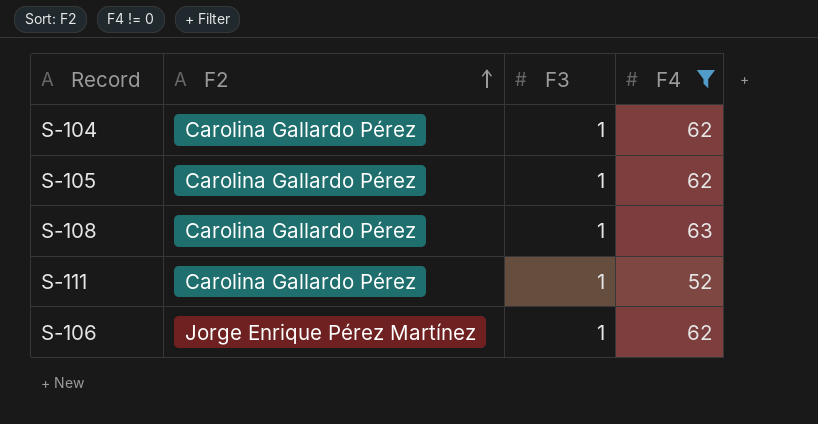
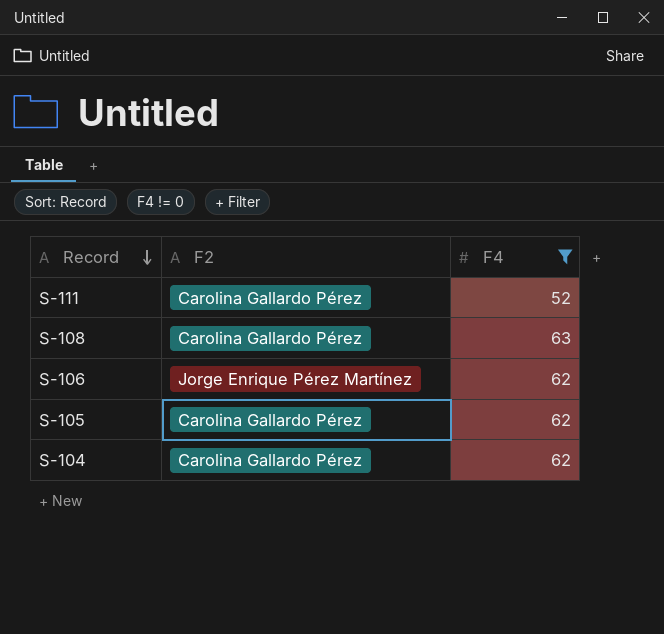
row order: F2 ascending -> Record descending
column F3 | position: 3 -> none

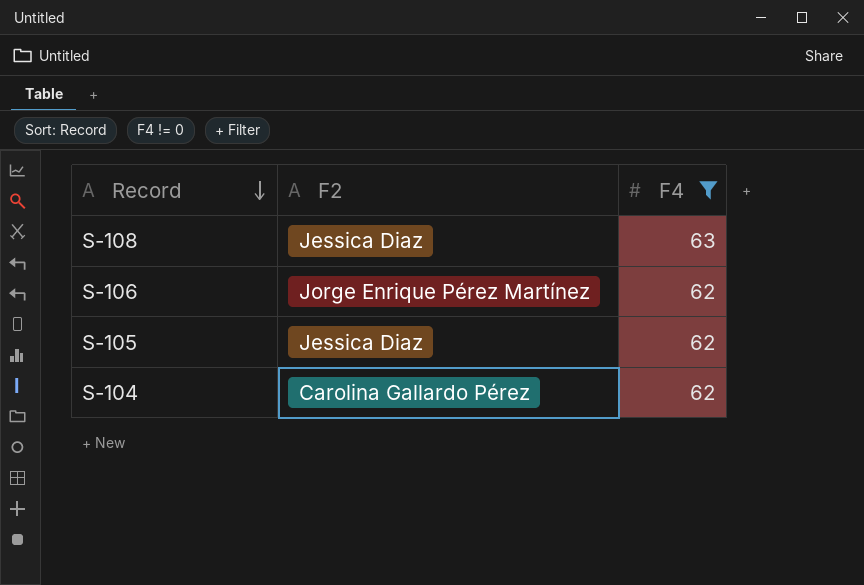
row S-111: Carolina Gallardo Pérez | 52 -> none
S-108 | F2: Carolina Gallardo Pérez -> Jessica Diaz
S-105 | F2: Carolina Gallardo Pérez -> Jessica Diaz

